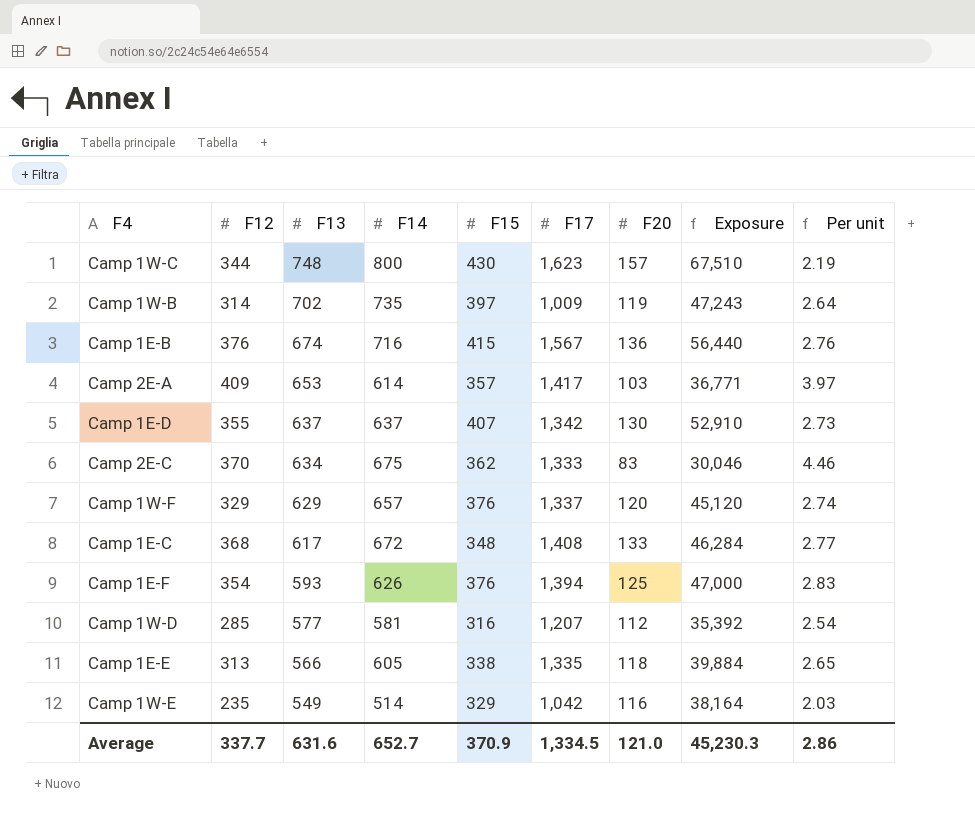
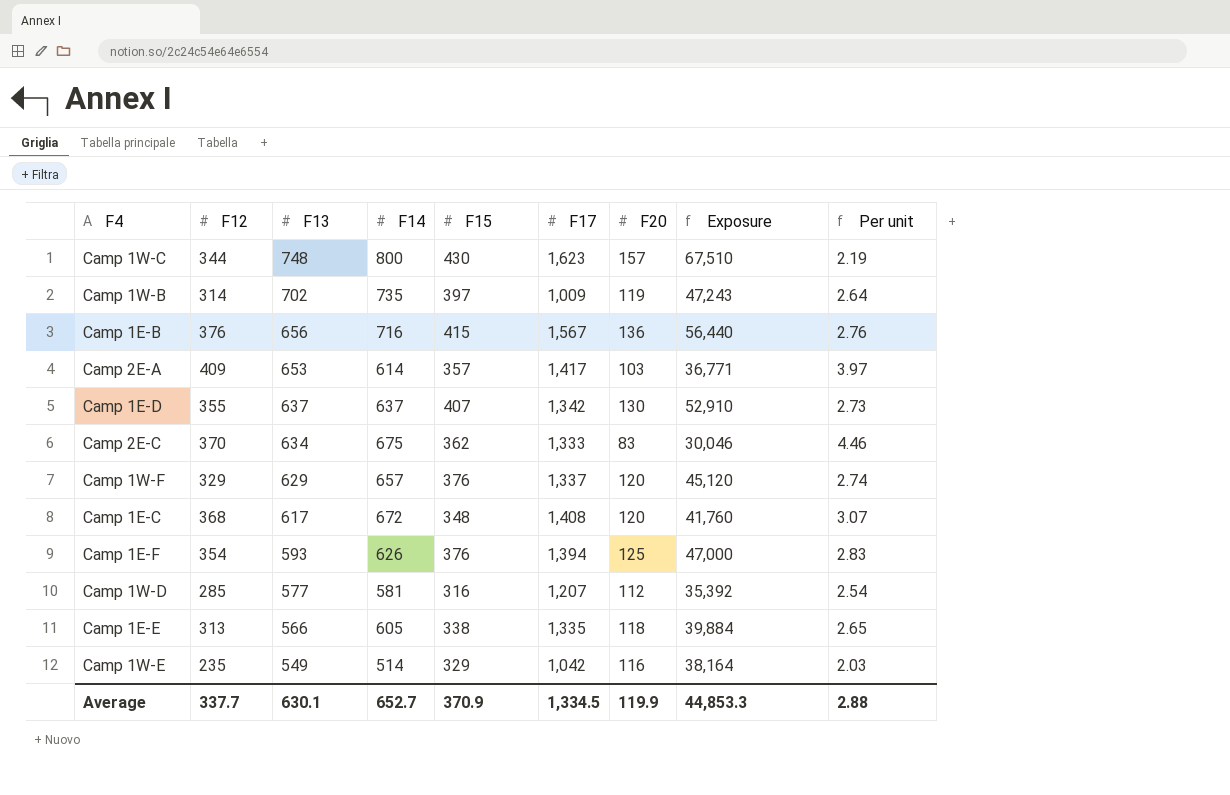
Camp 1E-B | F13: 674 -> 656
Camp 1E-C | F20: 133 -> 120
Camp 1E-C | Exposure: 46,284 -> 41,760
Camp 1E-C | Per unit: 2.77 -> 3.07
Average | F13: 631.6 -> 630.1
Average | F20: 121.0 -> 119.9
Average | Exposure: 45,230.3 -> 44,853.3
Average | Per unit: 2.86 -> 2.88

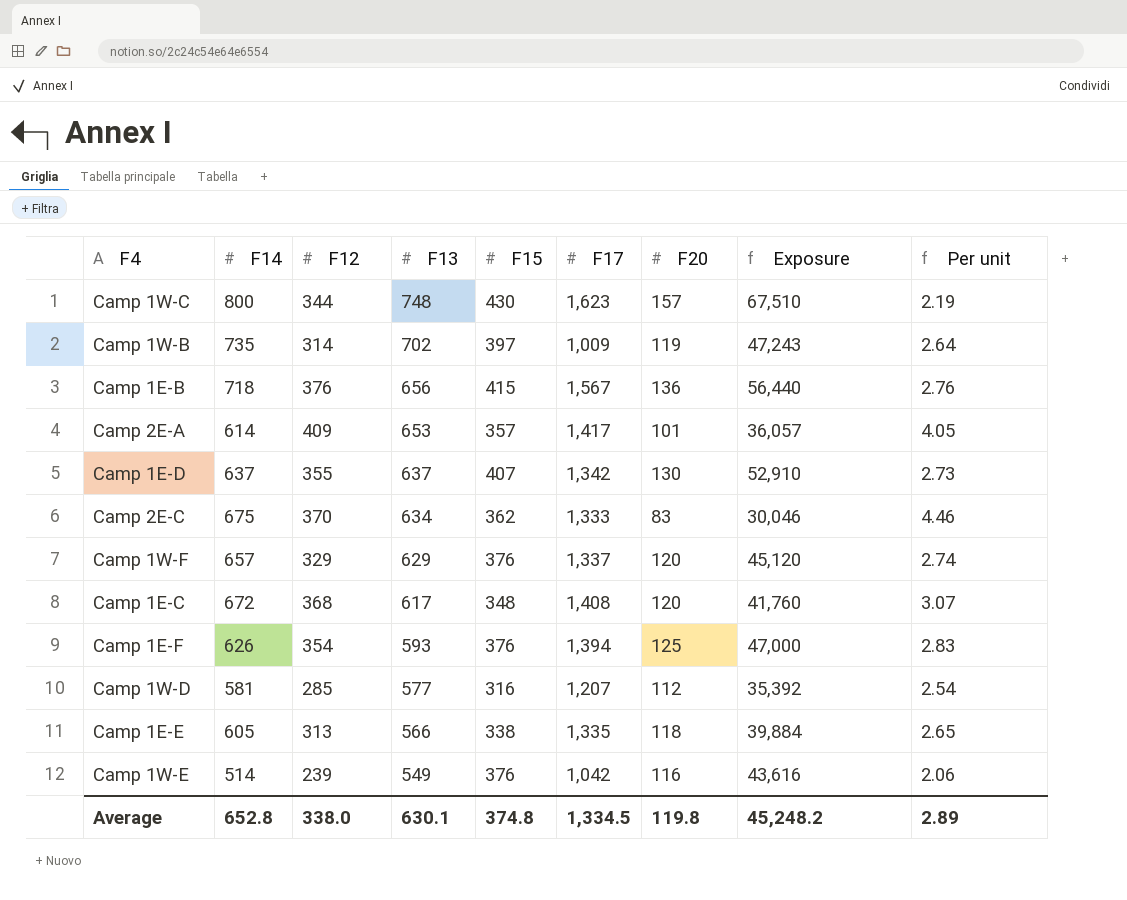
column F14 | position: 4 -> 2
Camp 1E-B | F14: 716 -> 718
Camp 2E-A | F20: 103 -> 101
Camp 2E-A | Exposure: 36,771 -> 36,057
Camp 2E-A | Per unit: 3.97 -> 4.05
Camp 1W-E | F12: 235 -> 239
Camp 1W-E | F15: 329 -> 376
Camp 1W-E | Exposure: 38,164 -> 43,616
Camp 1W-E | Per unit: 2.03 -> 2.06
Average | F14: 652.7 -> 652.8
Average | F12: 337.7 -> 338.0
Average | F15: 370.9 -> 374.8
Average | F20: 119.9 -> 119.8
Average | Exposure: 44,853.3 -> 45,248.2
Average | Per unit: 2.88 -> 2.89

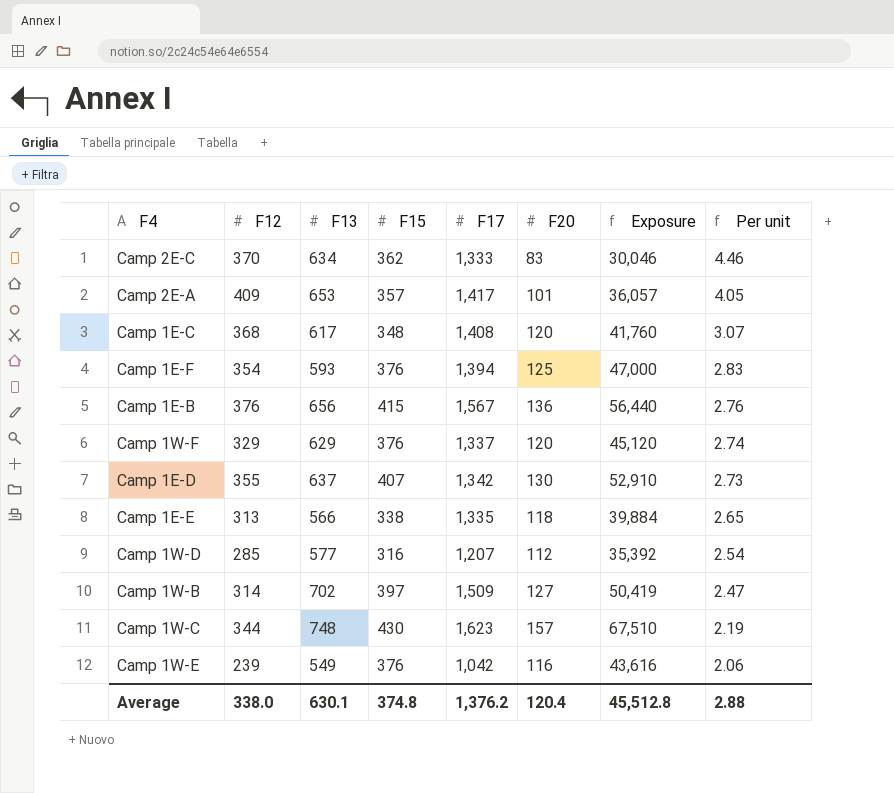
row order: F13 descending -> Per unit descending
column F14 | position: 2 -> none
Camp 1W-B | F17: 1,009 -> 1,509
Camp 1W-B | F20: 119 -> 127
Camp 1W-B | Exposure: 47,243 -> 50,419
Camp 1W-B | Per unit: 2.64 -> 2.47
Average | F17: 1,334.5 -> 1,376.2
Average | F20: 119.8 -> 120.4
Average | Exposure: 45,248.2 -> 45,512.8
Average | Per unit: 2.89 -> 2.88

